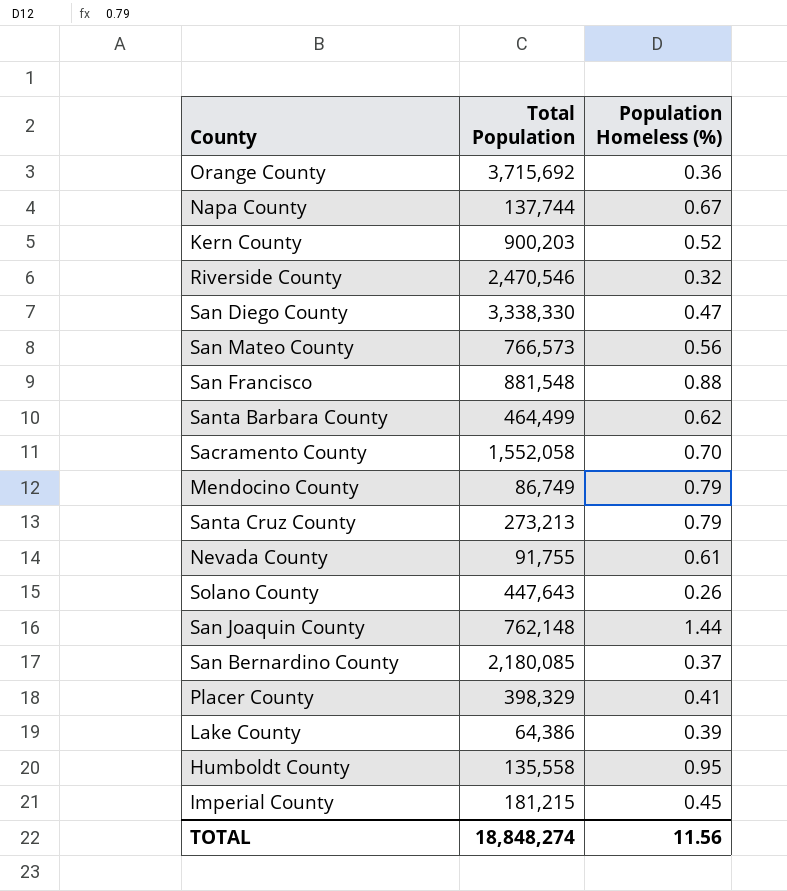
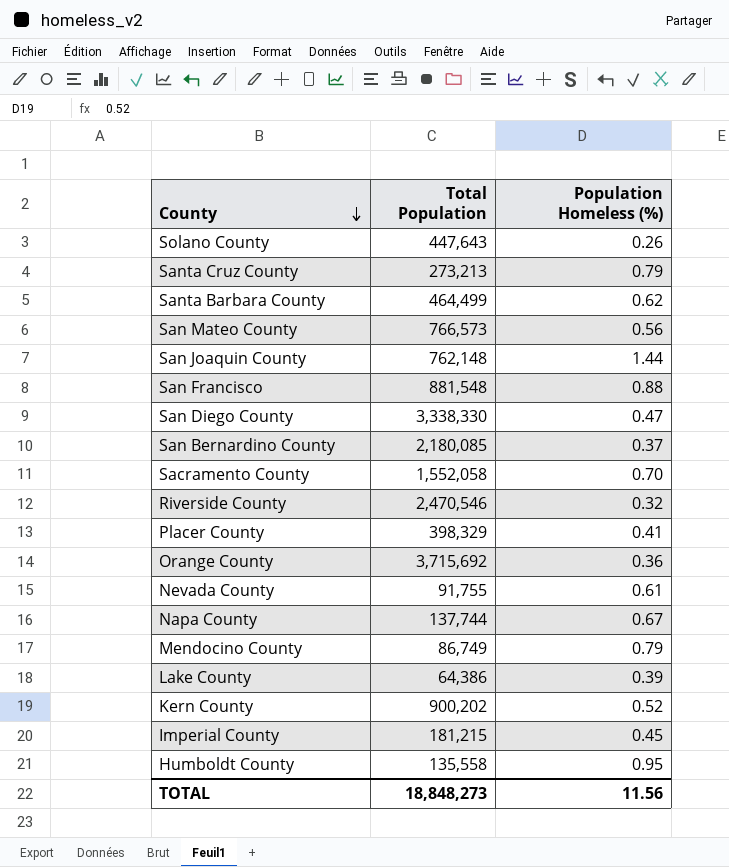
row order: none -> County descending
Kern County | Total Population: 900,203 -> 900,202
TOTAL | Total Population: 18,848,274 -> 18,848,273

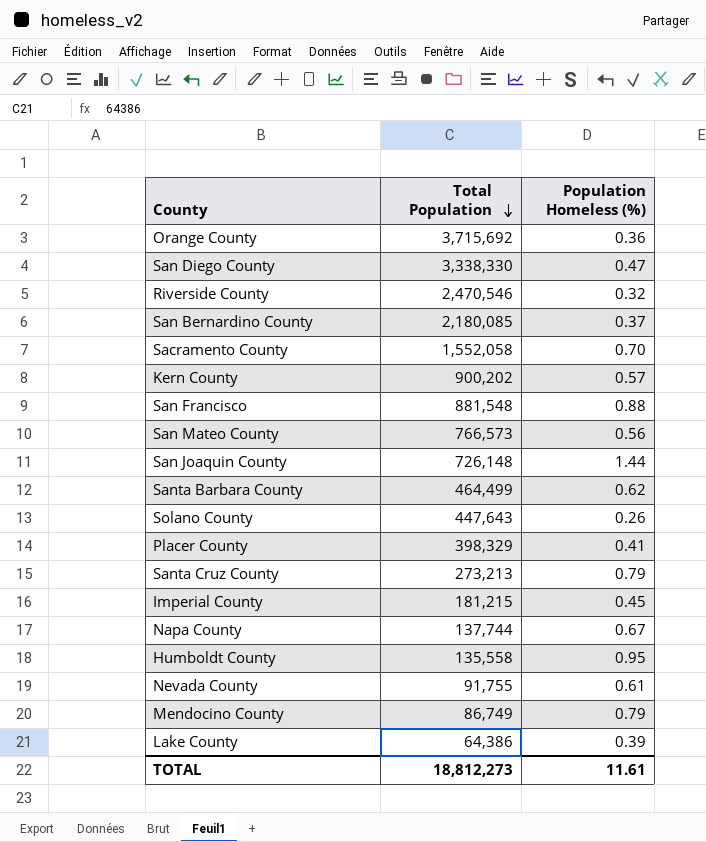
row order: County descending -> Total Population descending
Kern County | Population Homeless (%): 0.52 -> 0.57
San Joaquin County | Total Population: 762,148 -> 726,148
TOTAL | Total Population: 18,848,273 -> 18,812,273
TOTAL | Population Homeless (%): 11.56 -> 11.61

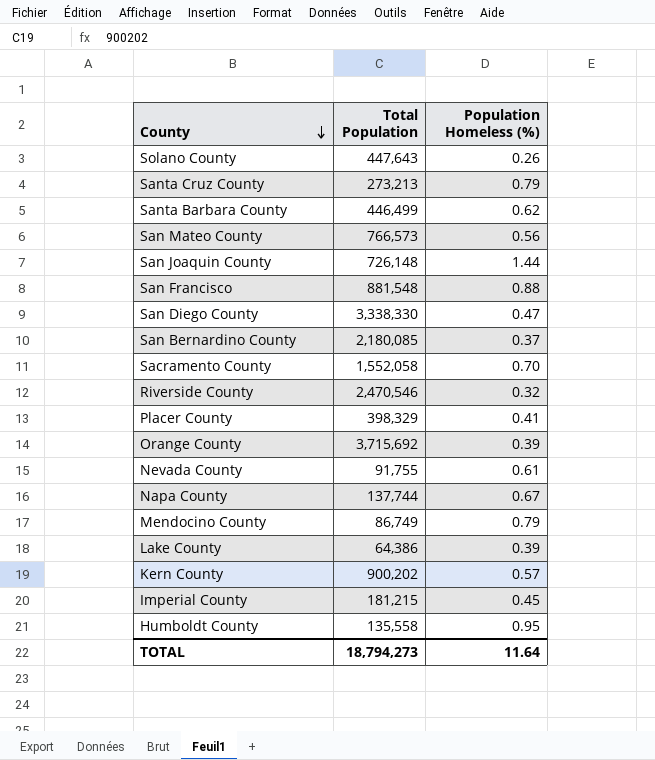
row order: Total Population descending -> County descending
Santa Barbara County | Total Population: 464,499 -> 446,499
Orange County | Population Homeless (%): 0.36 -> 0.39
TOTAL | Total Population: 18,812,273 -> 18,794,273
TOTAL | Population Homeless (%): 11.61 -> 11.64

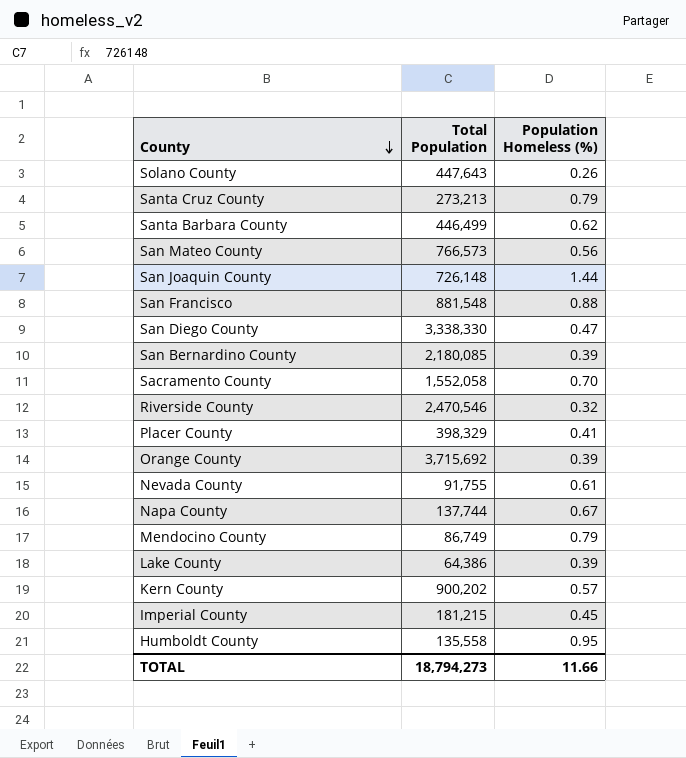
San Bernardino County | Population Homeless (%): 0.37 -> 0.39
TOTAL | Population Homeless (%): 11.64 -> 11.66

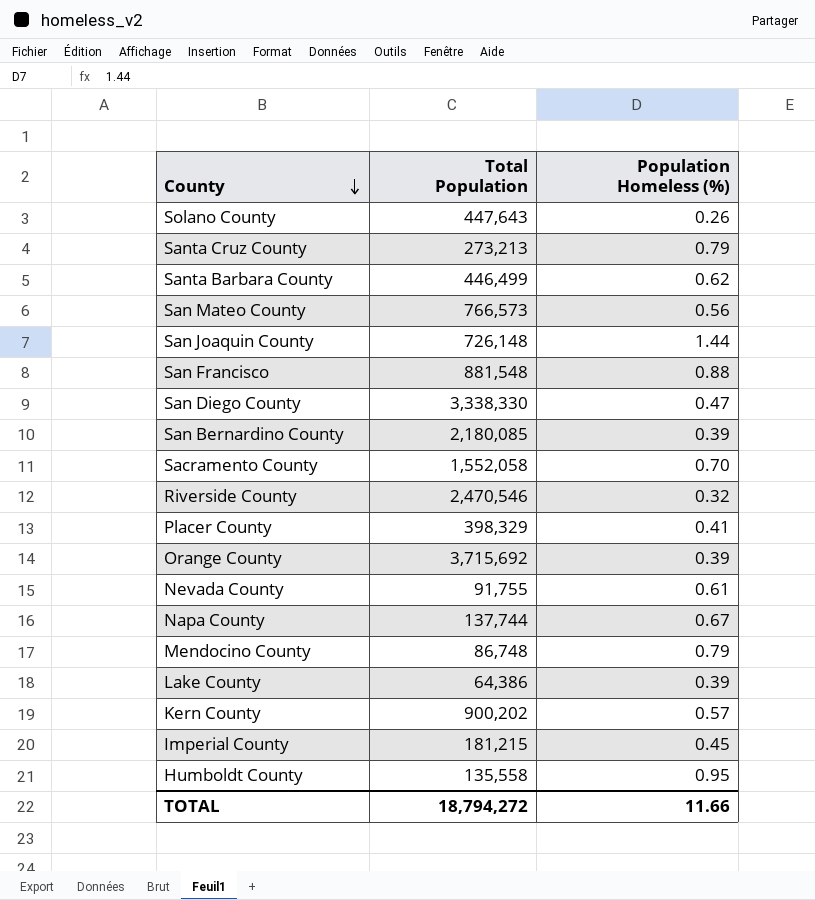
Mendocino County | Total Population: 86,749 -> 86,748
TOTAL | Total Population: 18,794,273 -> 18,794,272

